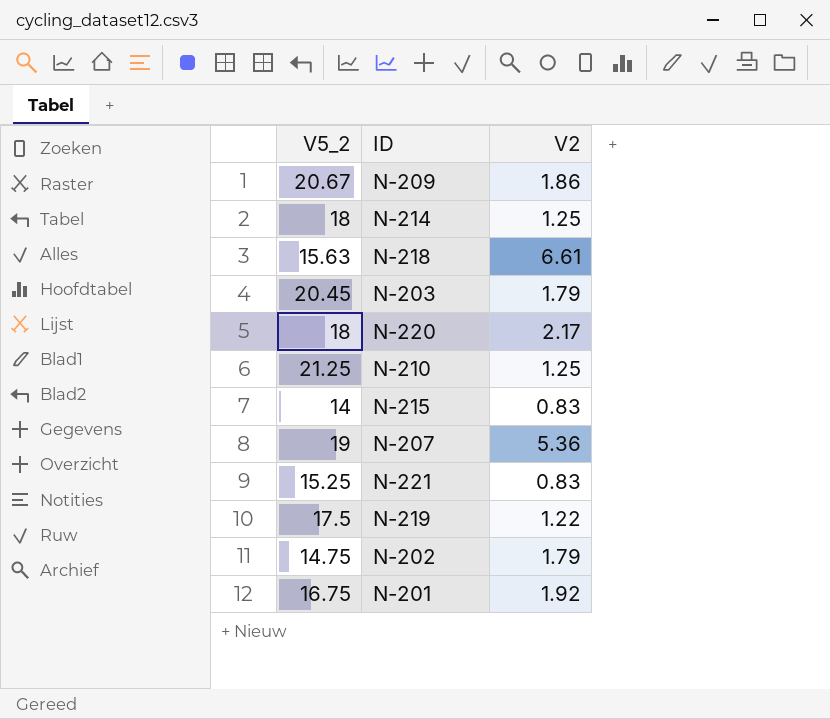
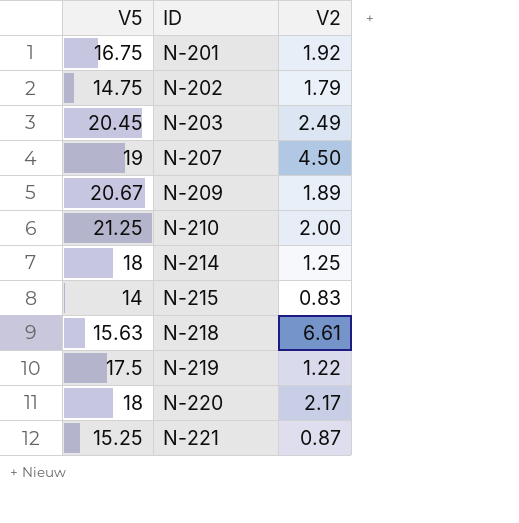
row order: none -> ID ascending
column name: V5_2 -> V5
N-203 | V2: 1.79 -> 2.49
N-207 | V2: 5.36 -> 4.50
N-209 | V2: 1.86 -> 1.89
N-210 | V2: 1.25 -> 2.00
N-221 | V2: 0.83 -> 0.87

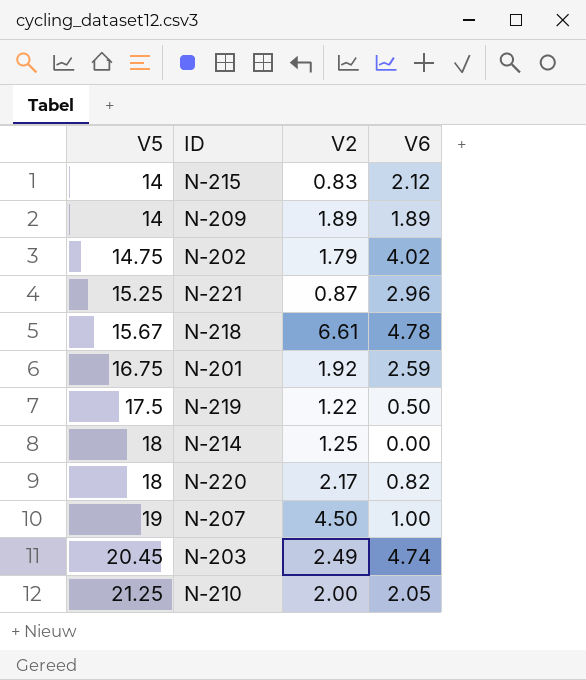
row order: ID ascending -> V5 ascending
column V6 | position: none -> 4
N-209 | V5: 20.67 -> 14
N-218 | V5: 15.63 -> 15.67

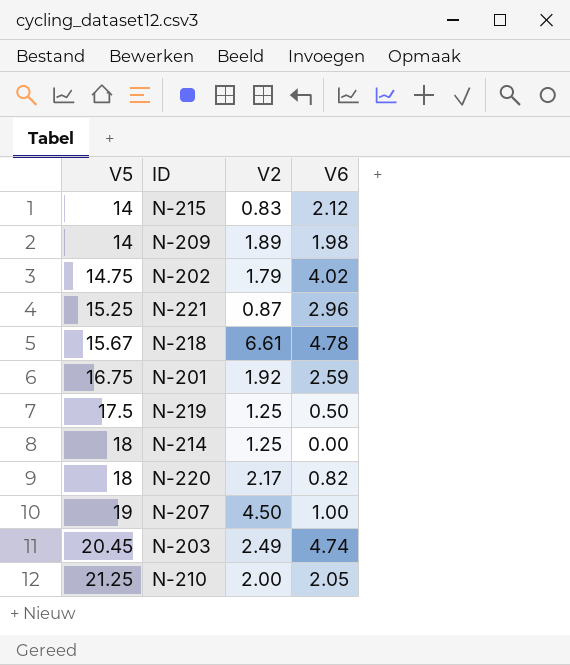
N-209 | V6: 1.89 -> 1.98
N-219 | V2: 1.22 -> 1.25

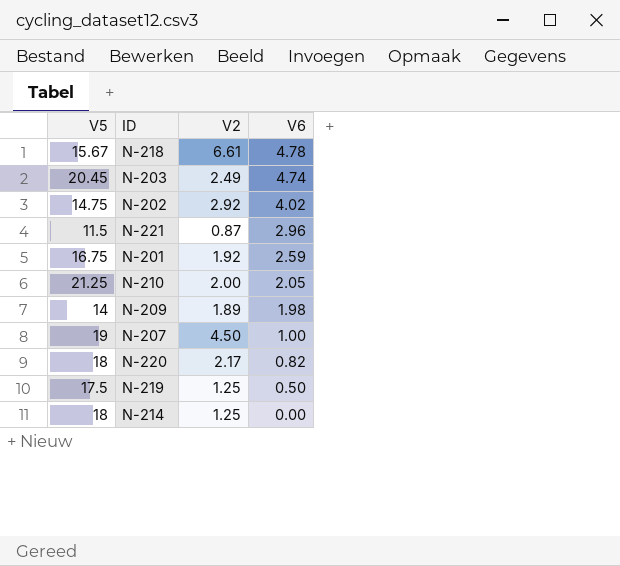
row order: V5 ascending -> V6 descending
row N-215: 14 | 0.83 | 2.12 -> none
N-202 | V2: 1.79 -> 2.92
N-221 | V5: 15.25 -> 11.5

